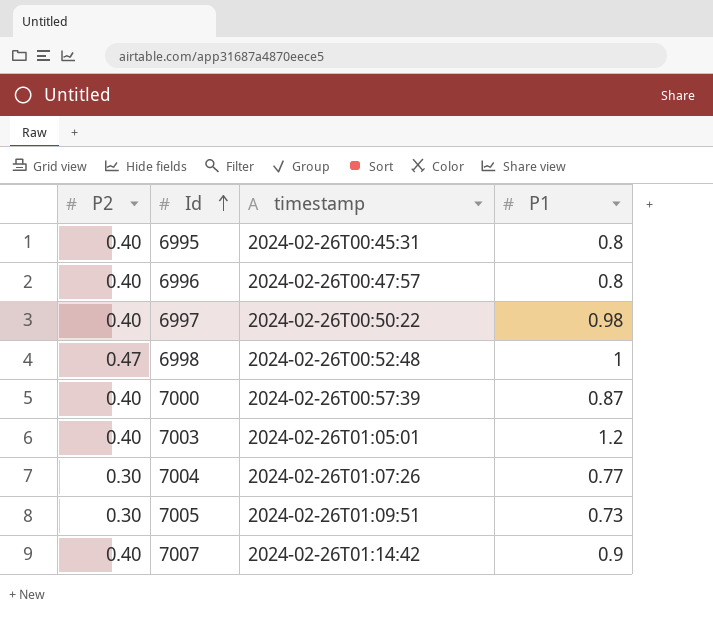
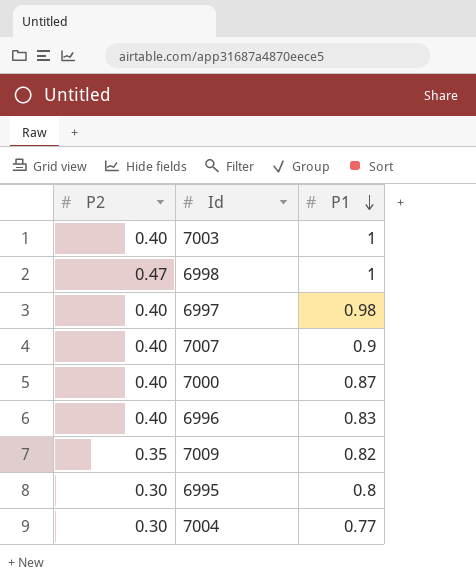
row order: Id ascending -> P1 descending
column timestamp | position: 3 -> none
row 7005: 0.30 | 2024-02-26T01:09:51 | 0.73 -> none
7003 | P1: 1.2 -> 1
6996 | P1: 0.8 -> 0.83
row 7009: none -> 0.35 | 0.82
6995 | P2: 0.40 -> 0.30

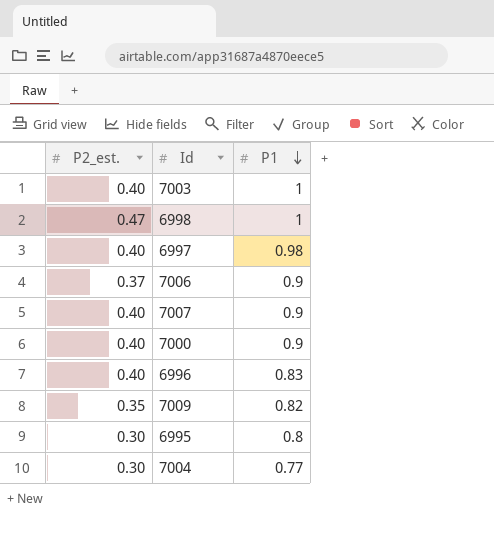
column name: P2 -> P2_est.
row 7006: none -> 0.37 | 0.9
7000 | P1: 0.87 -> 0.9

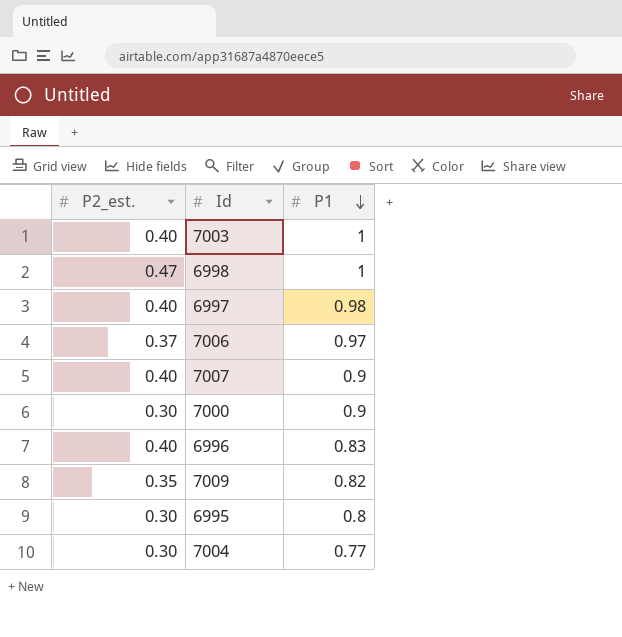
7006 | P1: 0.9 -> 0.97
7000 | P2_est.: 0.40 -> 0.30

